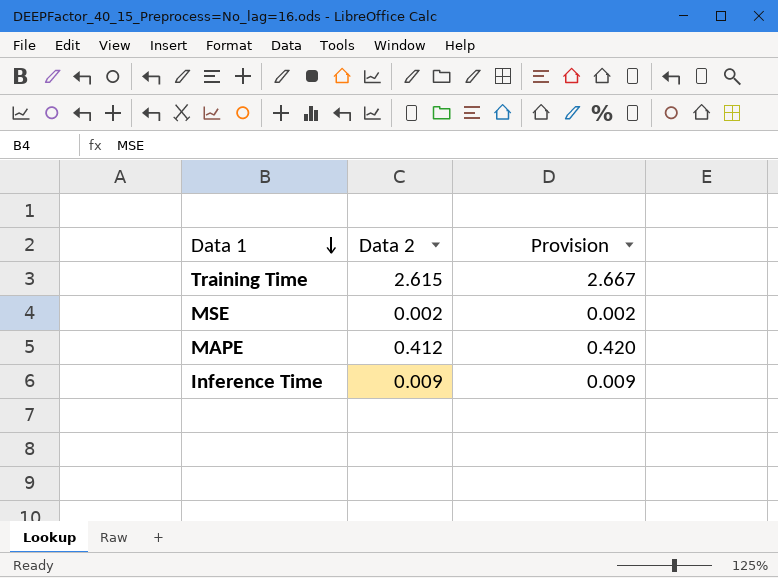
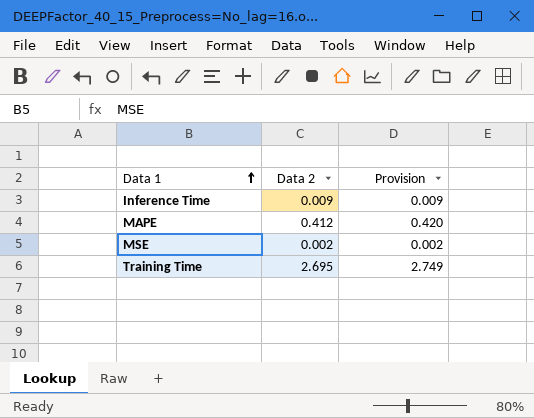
row order: Data 1 descending -> Data 1 ascending
Training Time | Data 2: 2.615 -> 2.695
Training Time | Provision: 2.667 -> 2.749

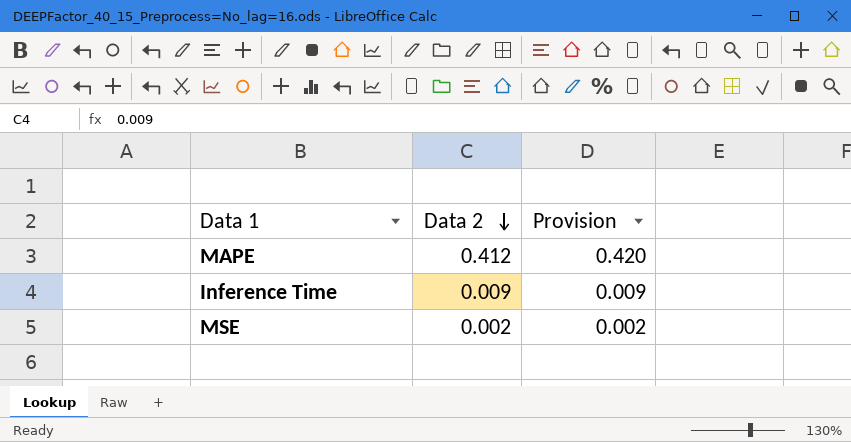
row order: Data 1 ascending -> Data 2 descending
row Training Time: 2.695 | 2.749 -> none

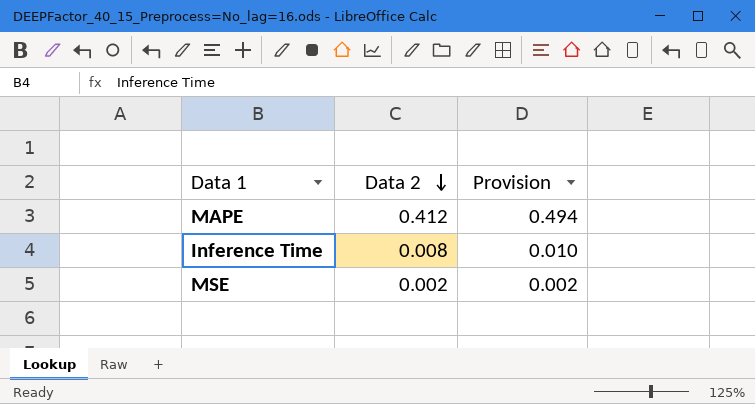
column Provision | formula: [Data 2] * 1.02 -> [Data 2] * 1.2
Inference Time | Data 2: 0.009 -> 0.008

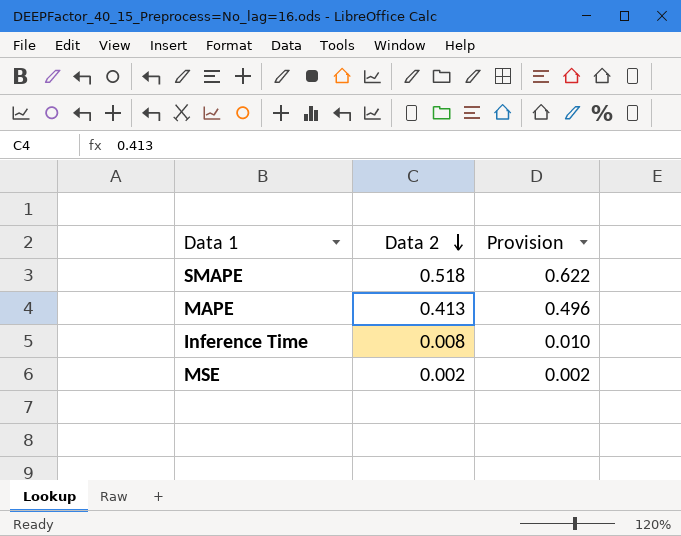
row SMAPE: none -> 0.518 | 0.622
MAPE | Data 2: 0.412 -> 0.413
MAPE | Provision: 0.494 -> 0.496

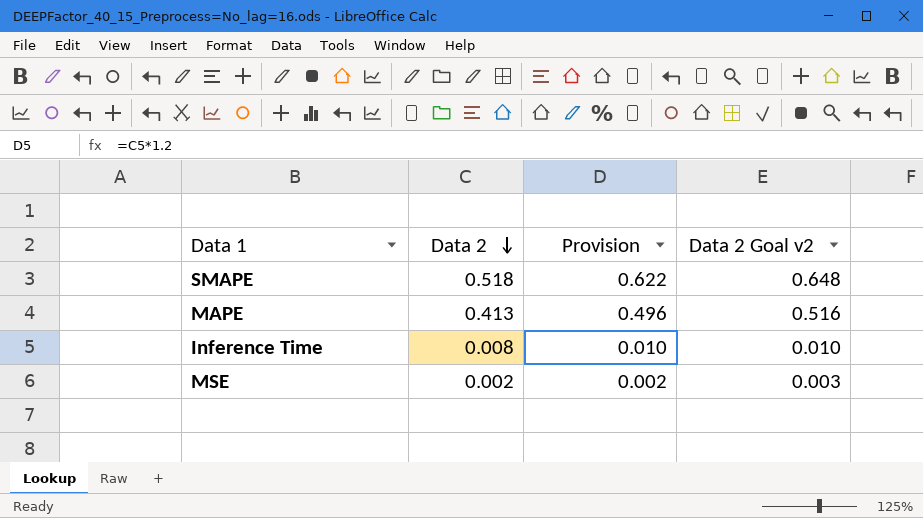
column Data 2 Goal v2 | formula: none -> [Data 2] * 1.25

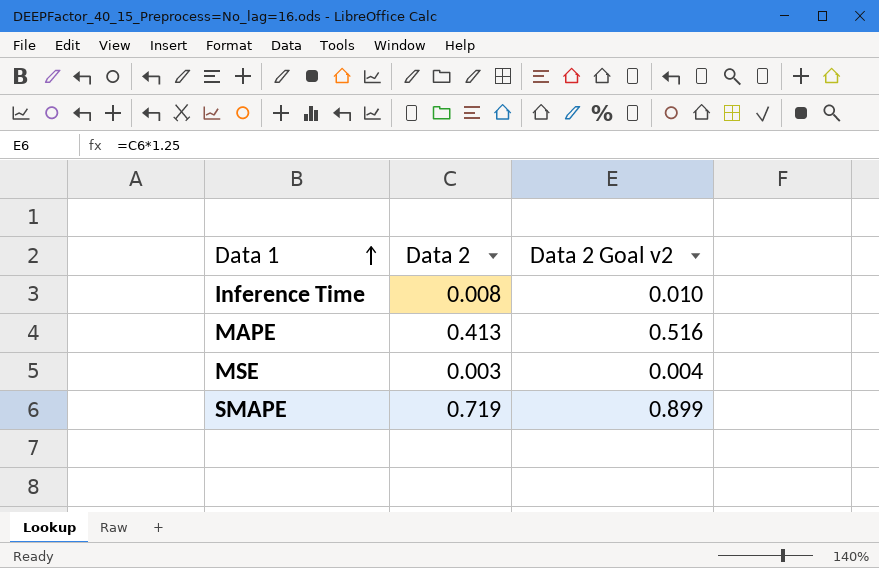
row order: Data 2 descending -> Data 1 ascending
column Provision | formula: [Data 2] * 1.2 -> none
MSE | Data 2: 0.002 -> 0.003
MSE | Data 2 Goal v2: 0.003 -> 0.004
SMAPE | Data 2: 0.518 -> 0.719
SMAPE | Data 2 Goal v2: 0.648 -> 0.899

